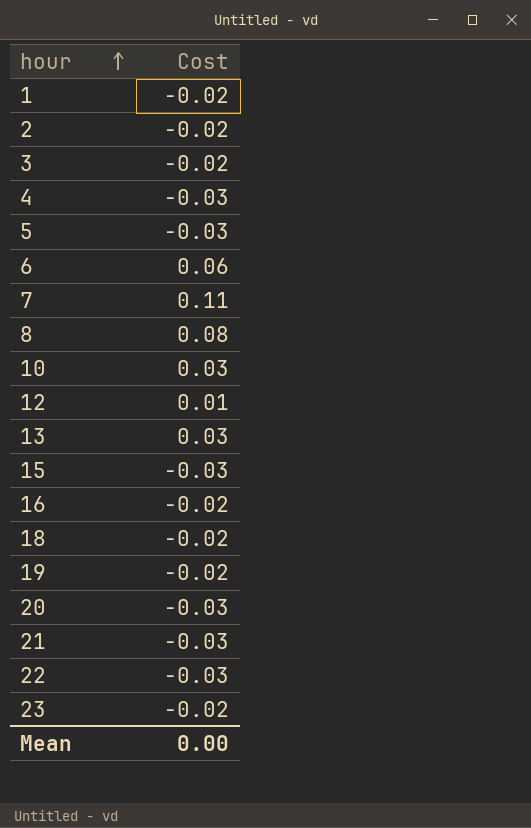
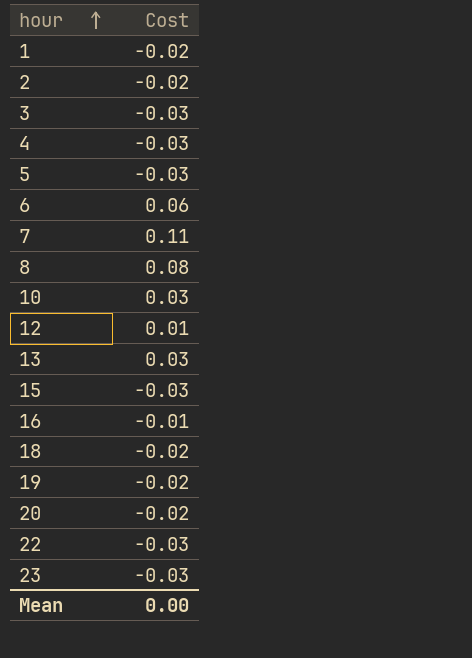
row 21: -0.03 -> none
3 | Cost: -0.02 -> -0.03
16 | Cost: -0.02 -> -0.01
20 | Cost: -0.03 -> -0.02
23 | Cost: -0.02 -> -0.03

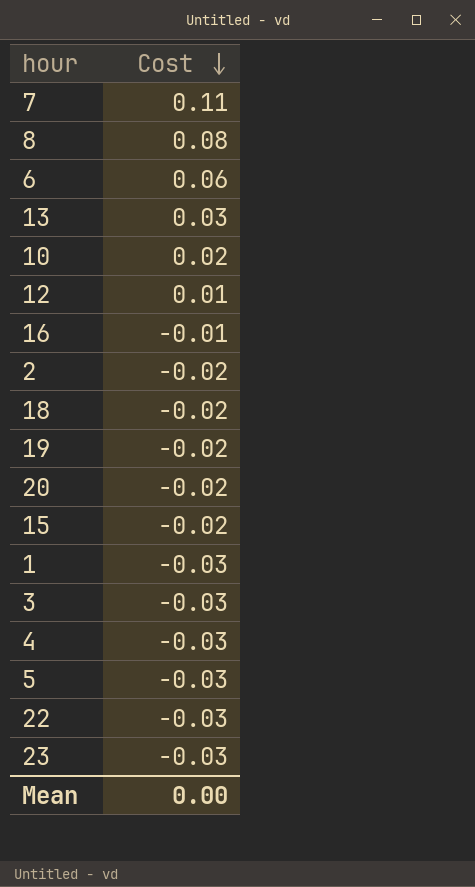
row order: hour ascending -> Cost descending
10 | Cost: 0.03 -> 0.02
15 | Cost: -0.03 -> -0.02
1 | Cost: -0.02 -> -0.03

